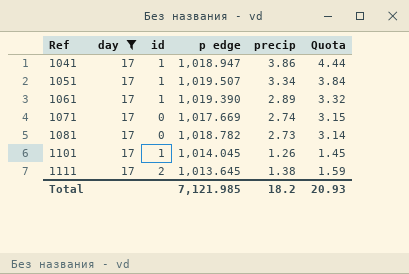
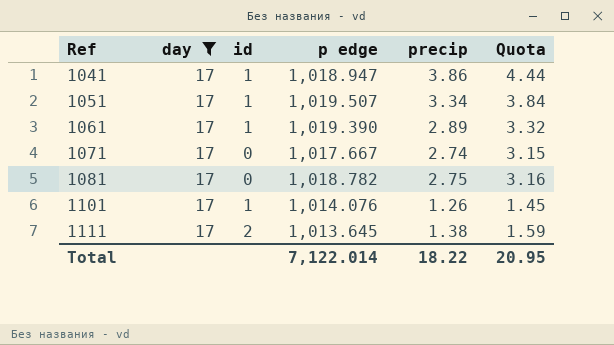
1071 | p edge: 1,017.669 -> 1,017.667
1081 | precip: 2.73 -> 2.75
1081 | Quota: 3.14 -> 3.16
1101 | p edge: 1,014.045 -> 1,014.076
Total | p edge: 7,121.985 -> 7,122.014
Total | precip: 18.2 -> 18.22
Total | Quota: 20.93 -> 20.95

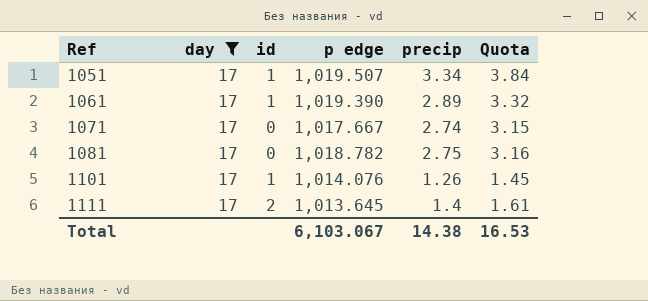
row 1041: 17 | 1 | 1,018.947 | 3.86 | 4.44 -> none
1111 | precip: 1.38 -> 1.4
1111 | Quota: 1.59 -> 1.61
Total | p edge: 7,122.014 -> 6,103.067
Total | precip: 18.22 -> 14.38
Total | Quota: 20.95 -> 16.53

